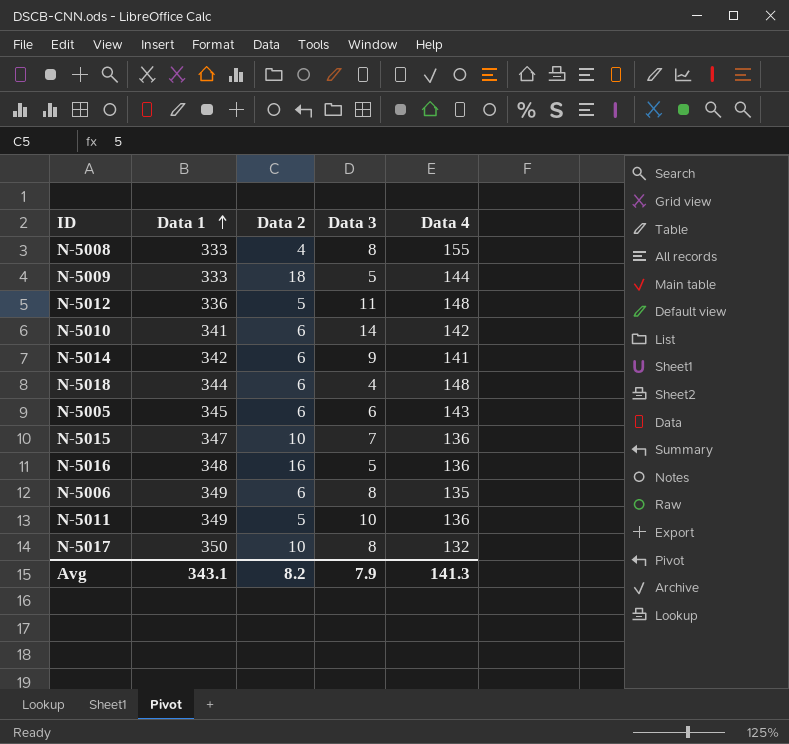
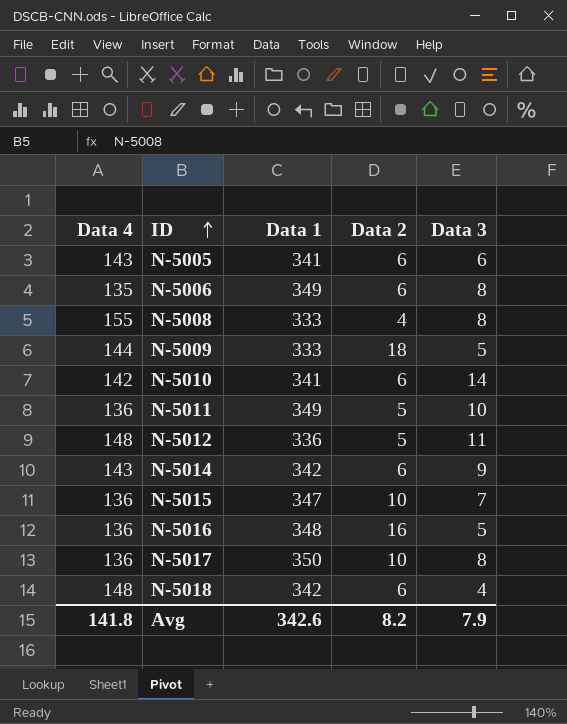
row order: Data 1 ascending -> ID ascending
column Data 4 | position: 5 -> 1
N-5005 | Data 1: 345 -> 341
N-5014 | Data 4: 141 -> 143
N-5017 | Data 4: 132 -> 136
N-5018 | Data 1: 344 -> 342
Avg | Data 4: 141.3 -> 141.8
Avg | Data 1: 343.1 -> 342.6

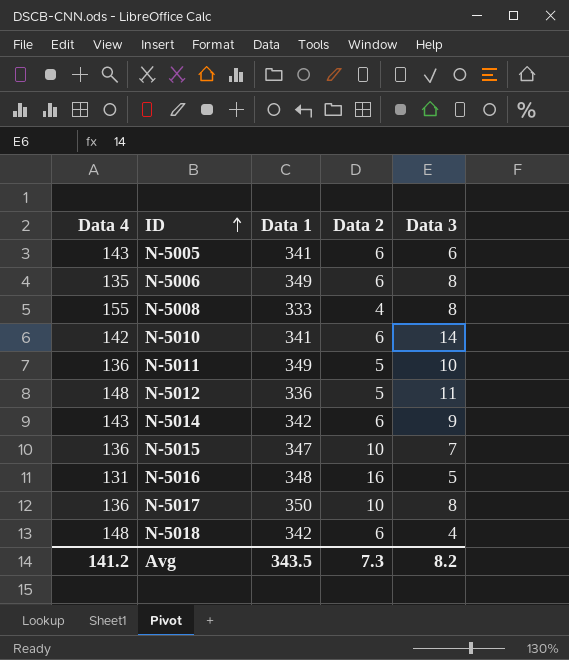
row N-5009: 144 | 333 | 18 | 5 -> none
N-5016 | Data 4: 136 -> 131
Avg | Data 4: 141.8 -> 141.2
Avg | Data 1: 342.6 -> 343.5
Avg | Data 2: 8.2 -> 7.3
Avg | Data 3: 7.9 -> 8.2

